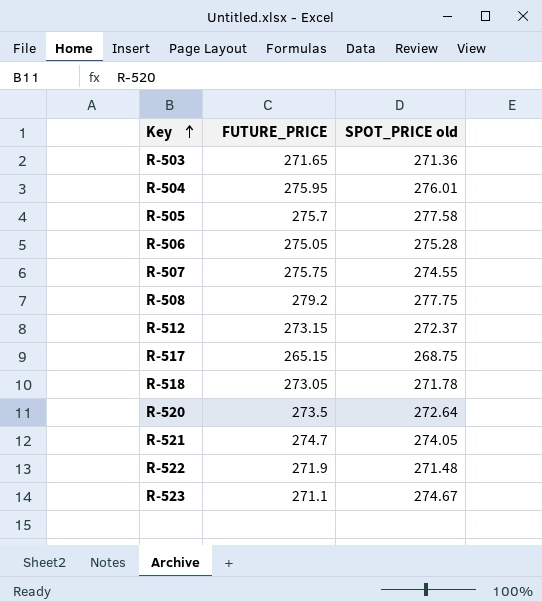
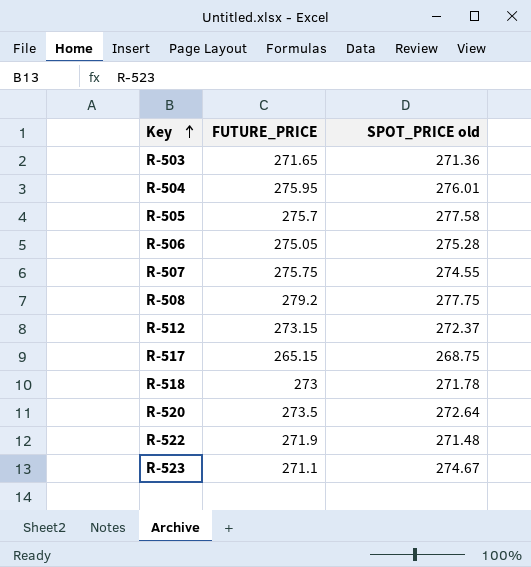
row R-521: 274.7 | 274.05 -> none
R-518 | FUTURE_PRICE: 273.05 -> 273

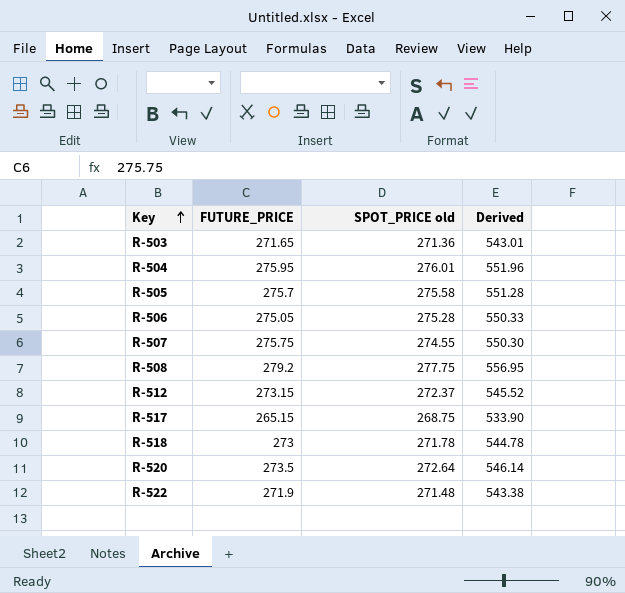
column Derived | formula: none -> [FUTURE_PRICE] + [SPOT_PRICE old]
row R-523: 271.1 | 274.67 -> none
R-505 | SPOT_PRICE old: 277.58 -> 275.58

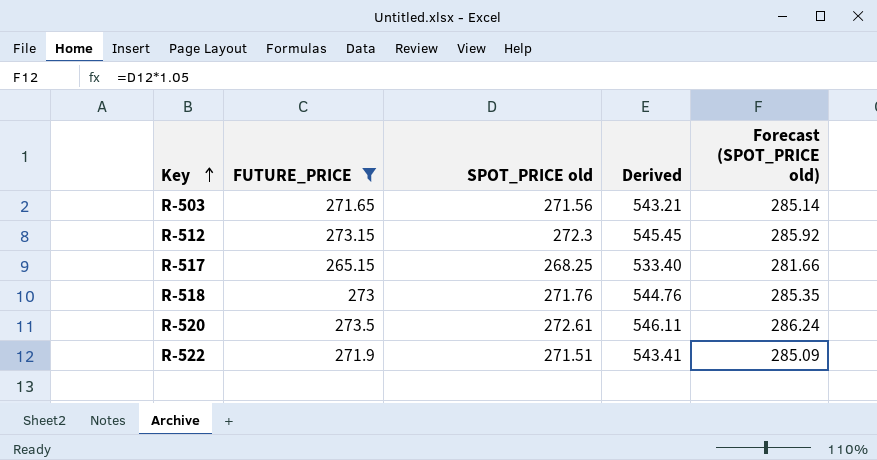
filter: none -> FUTURE_PRICE <= 273.5
column Forecast (SPOT_PRICE old) | formula: none -> [SPOT_PRICE old] * 1.05
R-503 | SPOT_PRICE old: 271.36 -> 271.56
R-503 | Derived: 543.01 -> 543.21
R-512 | SPOT_PRICE old: 272.37 -> 272.3
R-512 | Derived: 545.52 -> 545.45
R-517 | SPOT_PRICE old: 268.75 -> 268.25
R-517 | Derived: 533.90 -> 533.40
R-518 | SPOT_PRICE old: 271.78 -> 271.76
R-518 | Derived: 544.78 -> 544.76
R-520 | SPOT_PRICE old: 272.64 -> 272.61
R-520 | Derived: 546.14 -> 546.11
R-522 | SPOT_PRICE old: 271.48 -> 271.51
R-522 | Derived: 543.38 -> 543.41

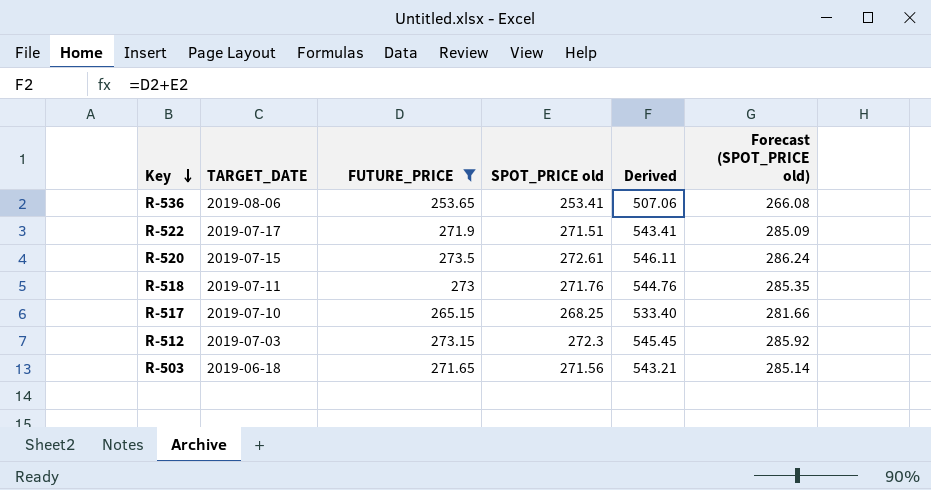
row order: Key ascending -> Key descending
column TARGET_DATE | position: none -> 2
row R-536: none -> 2019-08-06 | 253.65 | 253.41 | 507.06 | 266.08

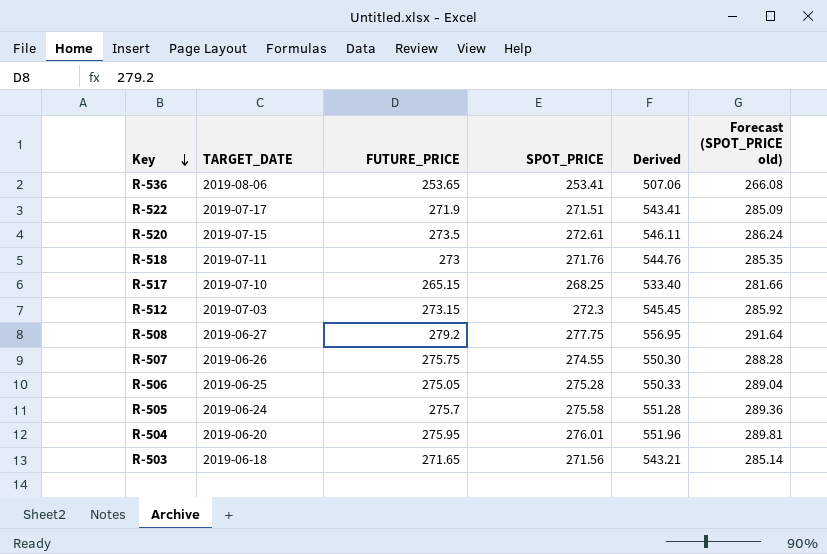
filter: FUTURE_PRICE <= 273.5 -> none
column name: SPOT_PRICE old -> SPOT_PRICE

